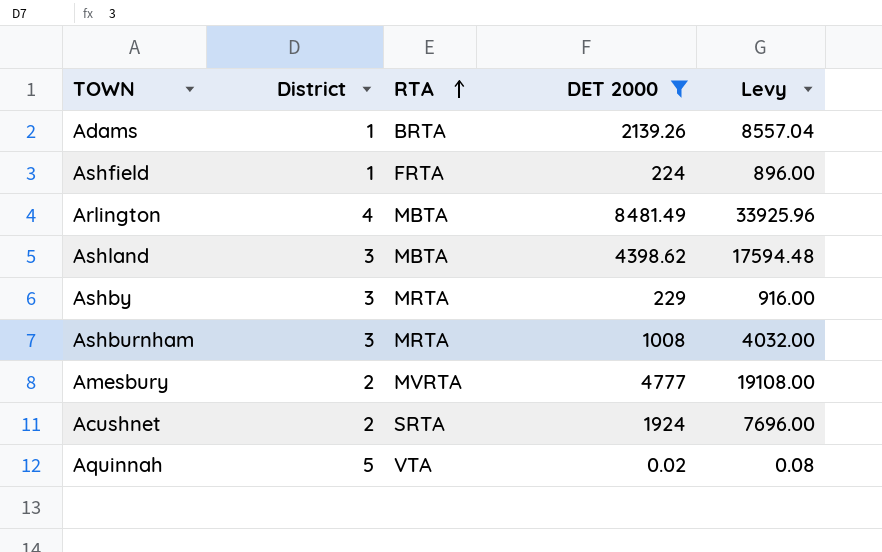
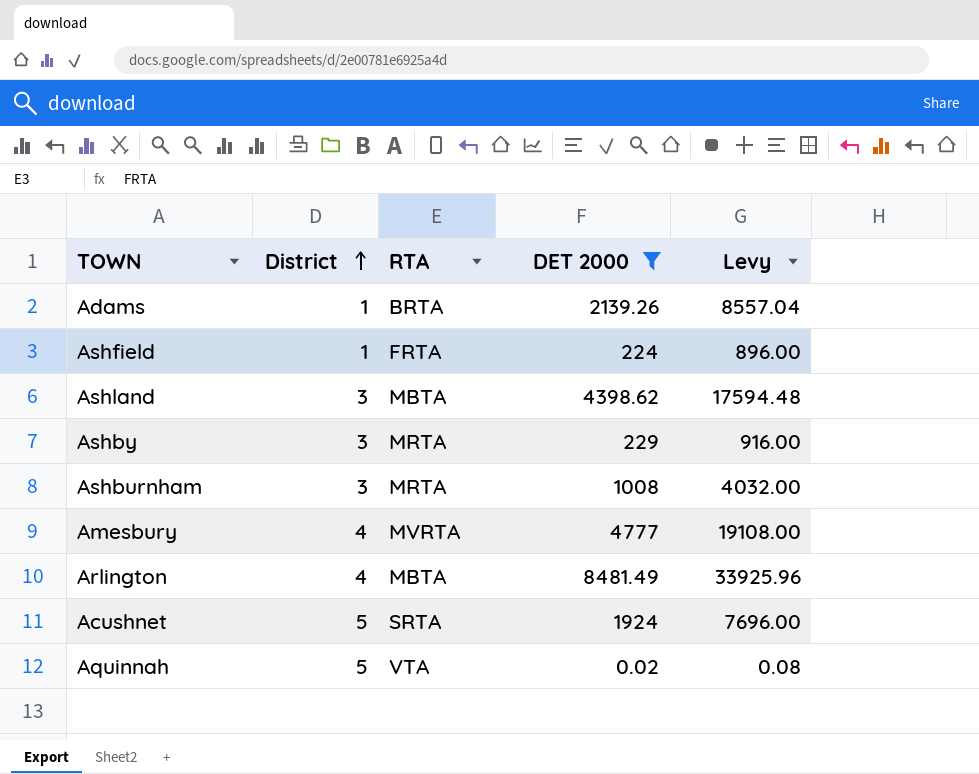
row order: RTA ascending -> District ascending
Amesbury | District: 2 -> 4
Acushnet | District: 2 -> 5

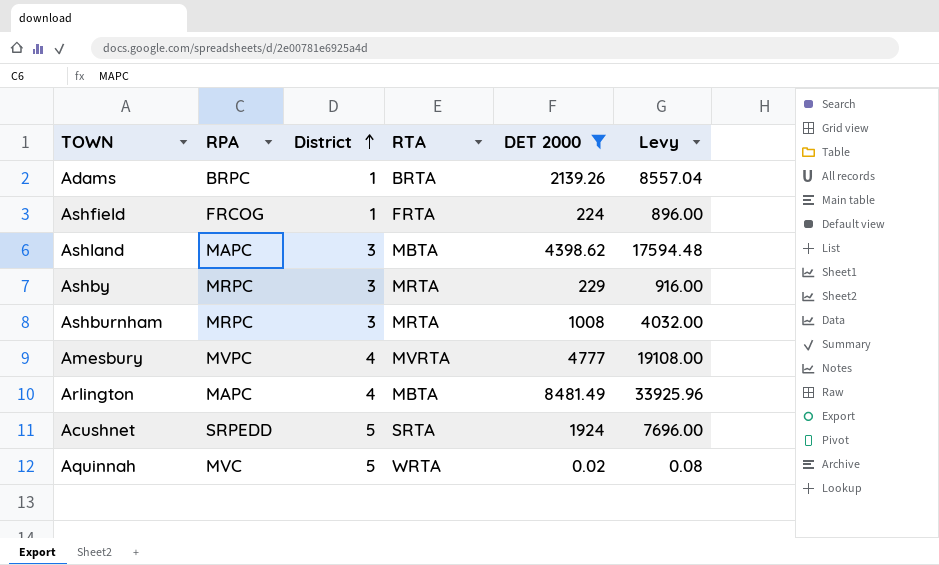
column RPA | position: none -> 2
Aquinnah | RTA: VTA -> WRTA

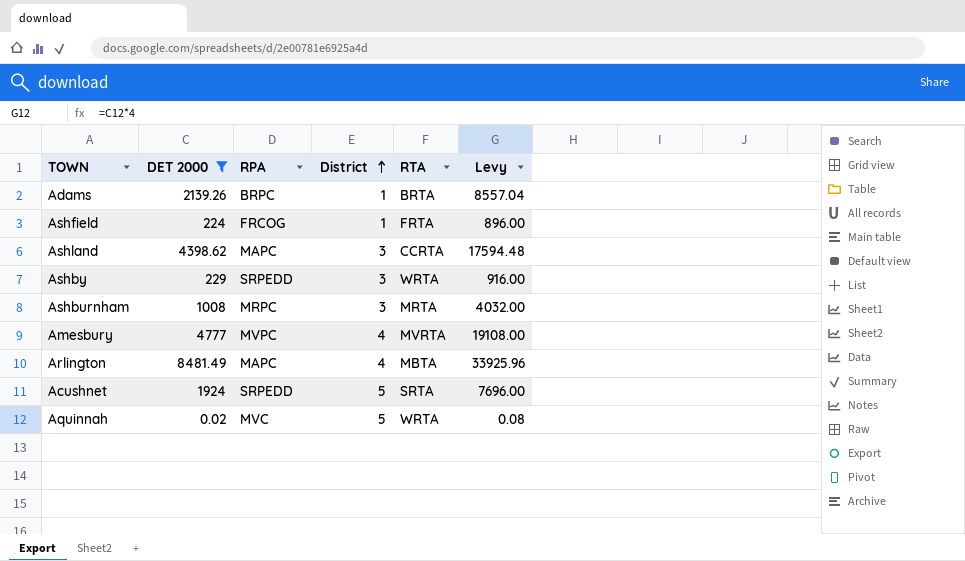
column DET 2000 | position: 5 -> 2
Ashland | RTA: MBTA -> CCRTA
Ashby | RPA: MRPC -> SRPEDD
Ashby | RTA: MRTA -> WRTA

